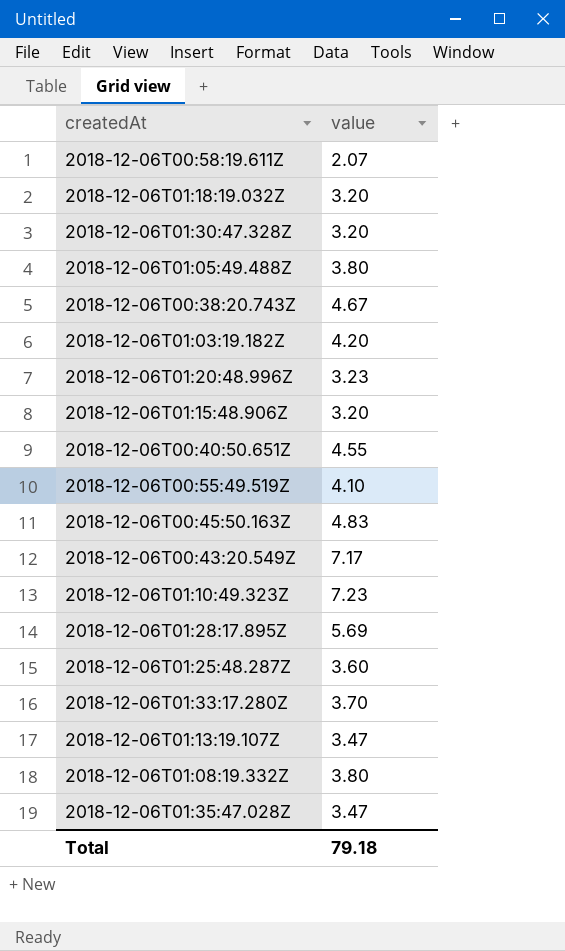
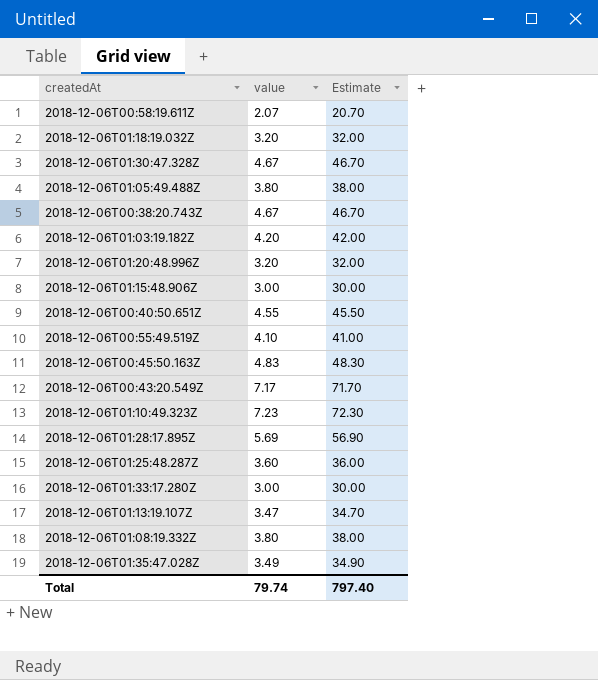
column Estimate | formula: none -> [value] * 10
2018-12-06T01:30:47.328Z | value: 3.20 -> 4.67
2018-12-06T01:20:48.996Z | value: 3.23 -> 3.20
2018-12-06T01:15:48.906Z | value: 3.20 -> 3.00
2018-12-06T01:33:17.280Z | value: 3.70 -> 3.00
2018-12-06T01:35:47.028Z | value: 3.47 -> 3.49
Total | value: 79.18 -> 79.74

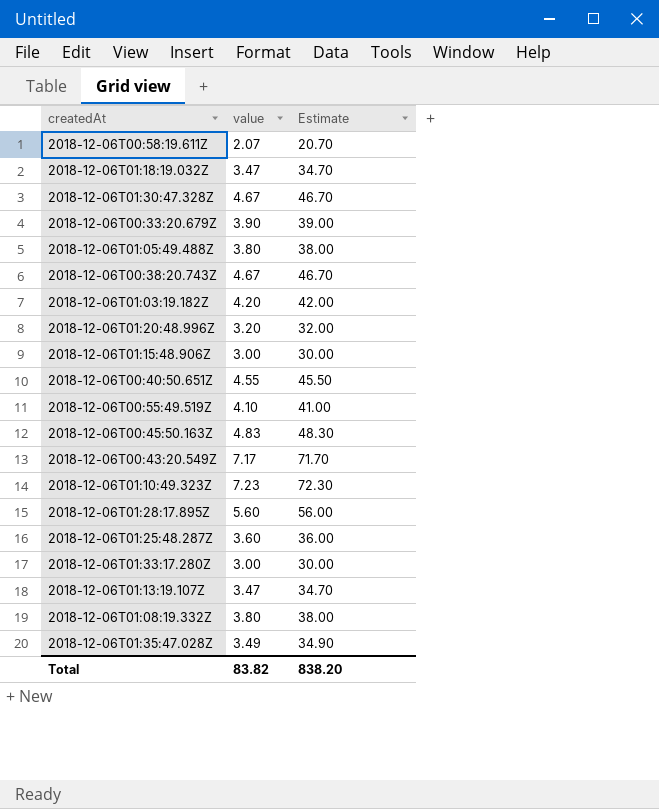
2018-12-06T01:18:19.032Z | value: 3.20 -> 3.47
2018-12-06T01:18:19.032Z | Estimate: 32.00 -> 34.70
row 2018-12-06T00:33:20.679Z: none -> 3.90 | 39.00
2018-12-06T01:28:17.895Z | value: 5.69 -> 5.60
2018-12-06T01:28:17.895Z | Estimate: 56.90 -> 56.00
Total | value: 79.74 -> 83.82
Total | Estimate: 797.40 -> 838.20

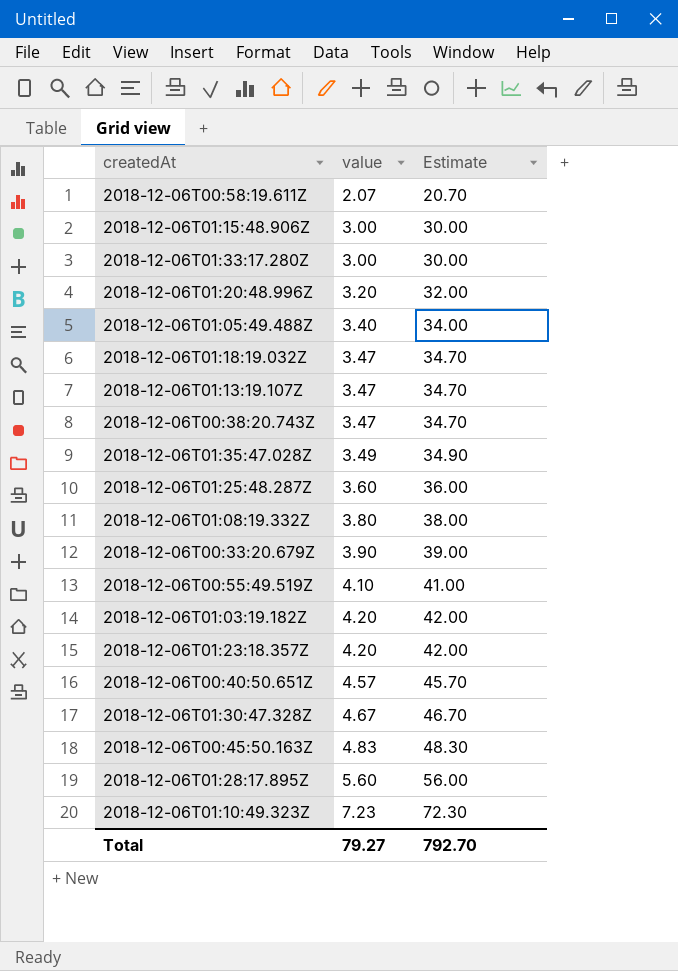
row order: none -> value ascending
row 2018-12-06T00:43:20.549Z: 7.17 | 71.70 -> none
2018-12-06T01:05:49.488Z | value: 3.80 -> 3.40
2018-12-06T01:05:49.488Z | Estimate: 38.00 -> 34.00
2018-12-06T00:38:20.743Z | value: 4.67 -> 3.47
2018-12-06T00:38:20.743Z | Estimate: 46.70 -> 34.70
row 2018-12-06T01:23:18.357Z: none -> 4.20 | 42.00
2018-12-06T00:40:50.651Z | value: 4.55 -> 4.57
2018-12-06T00:40:50.651Z | Estimate: 45.50 -> 45.70
Total | value: 83.82 -> 79.27
Total | Estimate: 838.20 -> 792.70

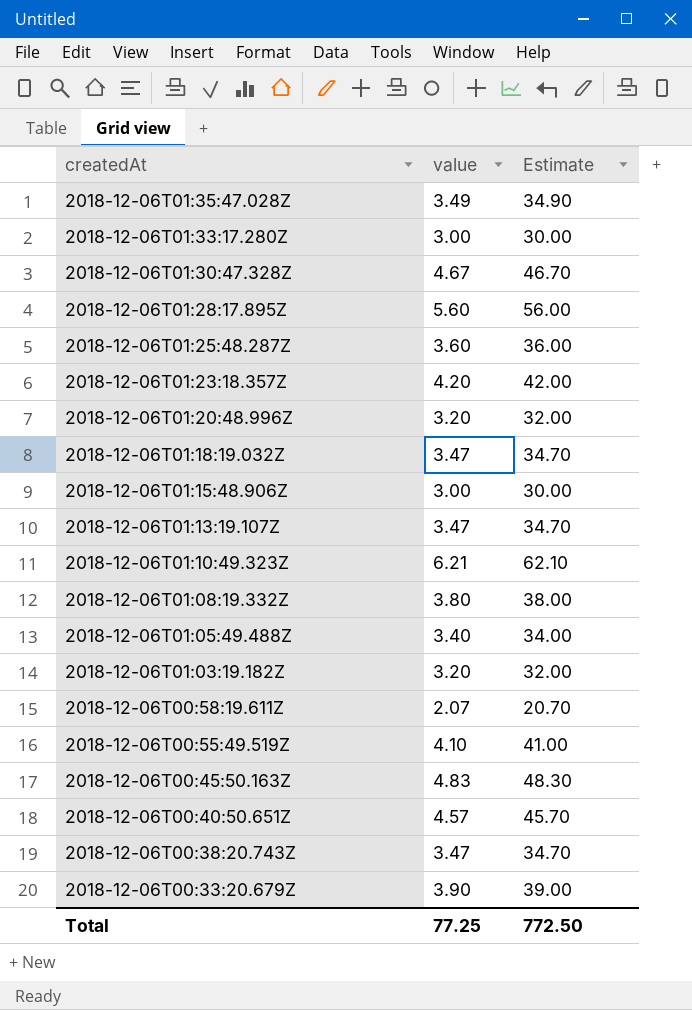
row order: value ascending -> createdAt descending
2018-12-06T01:10:49.323Z | value: 7.23 -> 6.21
2018-12-06T01:10:49.323Z | Estimate: 72.30 -> 62.10
2018-12-06T01:03:19.182Z | value: 4.20 -> 3.20
2018-12-06T01:03:19.182Z | Estimate: 42.00 -> 32.00
Total | value: 79.27 -> 77.25
Total | Estimate: 792.70 -> 772.50

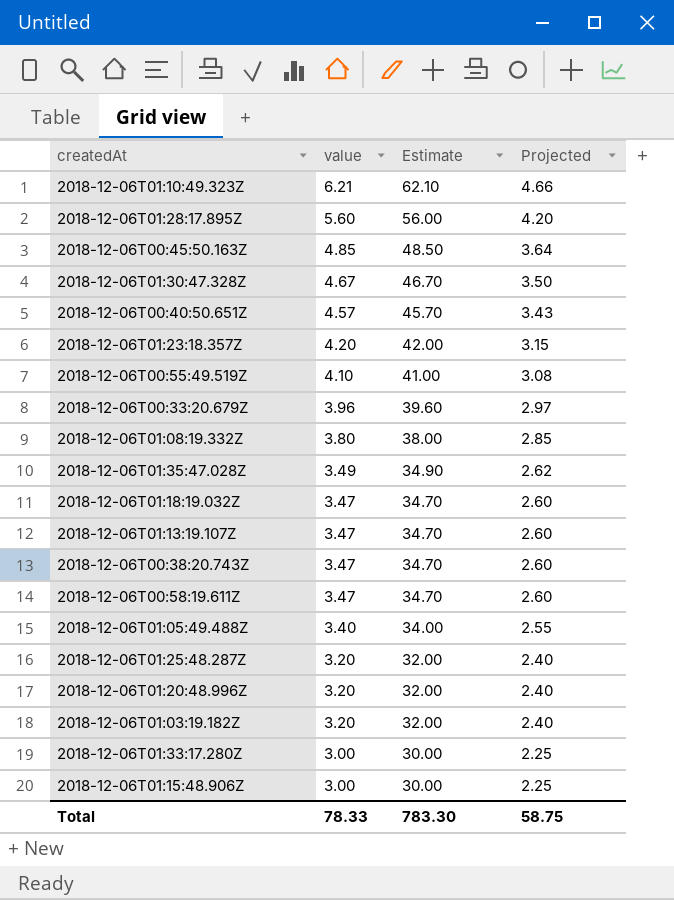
row order: createdAt descending -> value descending
column Projected | formula: none -> [value] * 0.75
2018-12-06T00:45:50.163Z | value: 4.83 -> 4.85
2018-12-06T00:45:50.163Z | Estimate: 48.30 -> 48.50
2018-12-06T00:33:20.679Z | value: 3.90 -> 3.96
2018-12-06T00:33:20.679Z | Estimate: 39.00 -> 39.60
2018-12-06T00:58:19.611Z | value: 2.07 -> 3.47
2018-12-06T00:58:19.611Z | Estimate: 20.70 -> 34.70
2018-12-06T01:25:48.287Z | value: 3.60 -> 3.20
2018-12-06T01:25:48.287Z | Estimate: 36.00 -> 32.00
Total | value: 77.25 -> 78.33
Total | Estimate: 772.50 -> 783.30

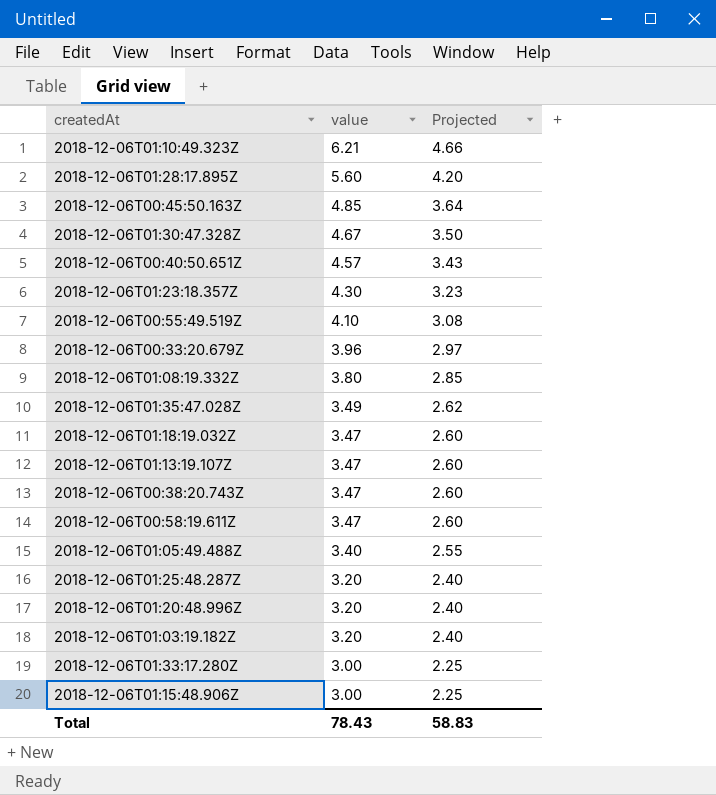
column Estimate | formula: [value] * 10 -> none
2018-12-06T01:23:18.357Z | value: 4.20 -> 4.30
2018-12-06T01:23:18.357Z | Projected: 3.15 -> 3.23
Total | value: 78.33 -> 78.43
Total | Projected: 58.75 -> 58.83

